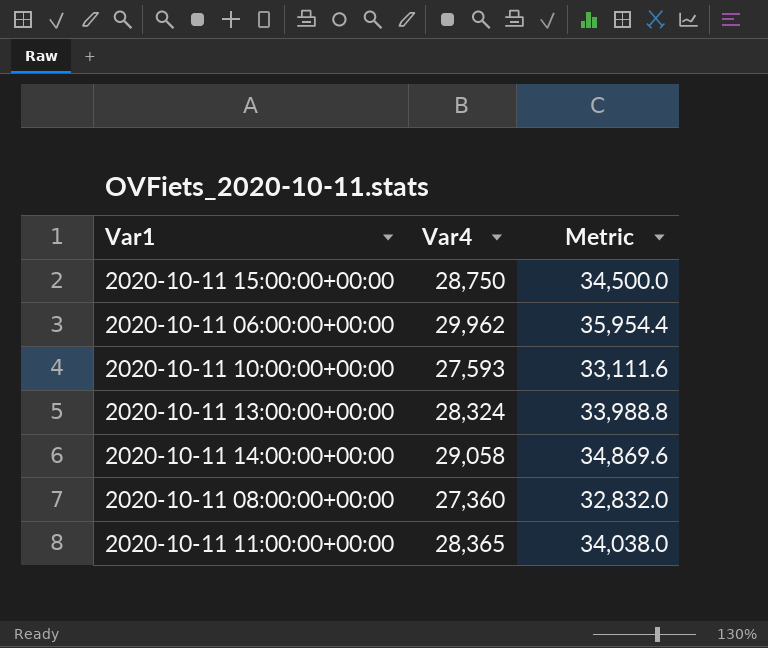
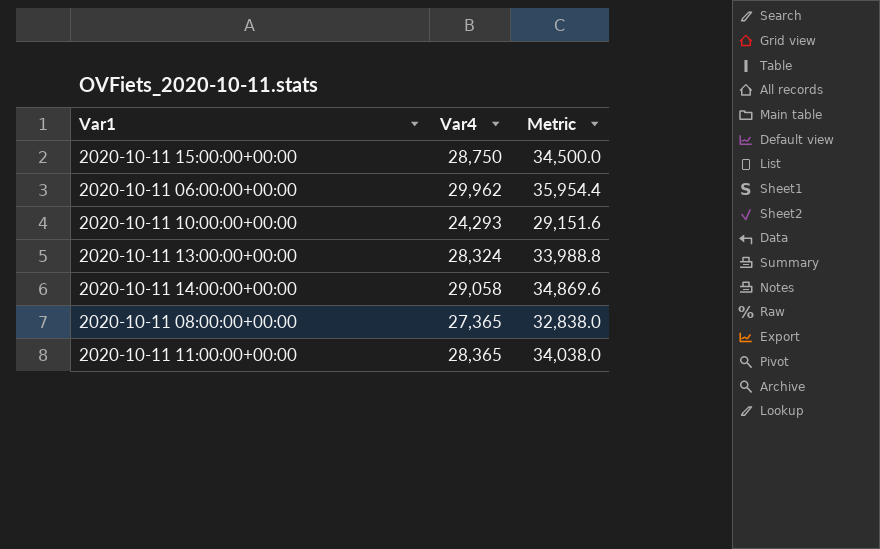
2020-10-11 10:00:00+00:00 | Var4: 27,593 -> 24,293
2020-10-11 10:00:00+00:00 | Metric: 33,111.6 -> 29,151.6
2020-10-11 08:00:00+00:00 | Var4: 27,360 -> 27,365
2020-10-11 08:00:00+00:00 | Metric: 32,832.0 -> 32,838.0

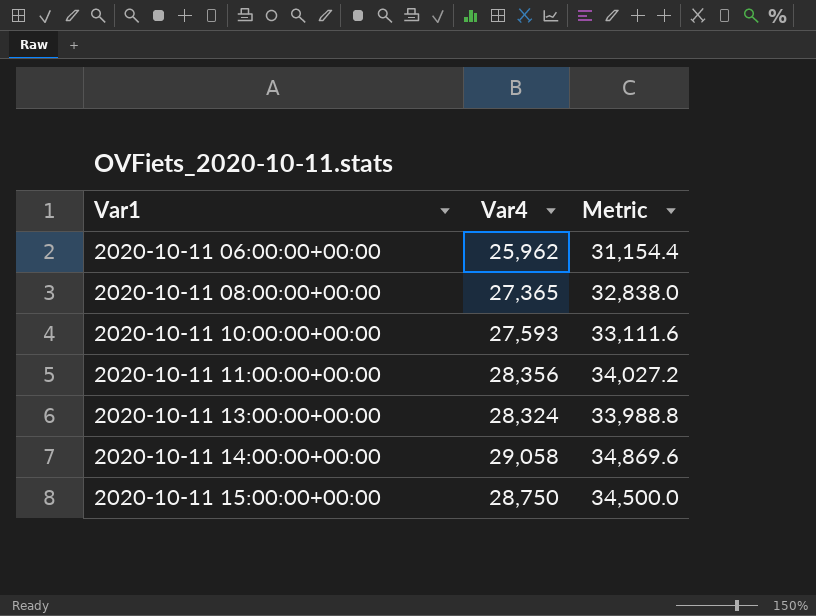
row order: none -> Var1 ascending
2020-10-11 06:00:00+00:00 | Var4: 29,962 -> 25,962
2020-10-11 06:00:00+00:00 | Metric: 35,954.4 -> 31,154.4
2020-10-11 10:00:00+00:00 | Var4: 24,293 -> 27,593
2020-10-11 10:00:00+00:00 | Metric: 29,151.6 -> 33,111.6
2020-10-11 11:00:00+00:00 | Var4: 28,365 -> 28,356
2020-10-11 11:00:00+00:00 | Metric: 34,038.0 -> 34,027.2

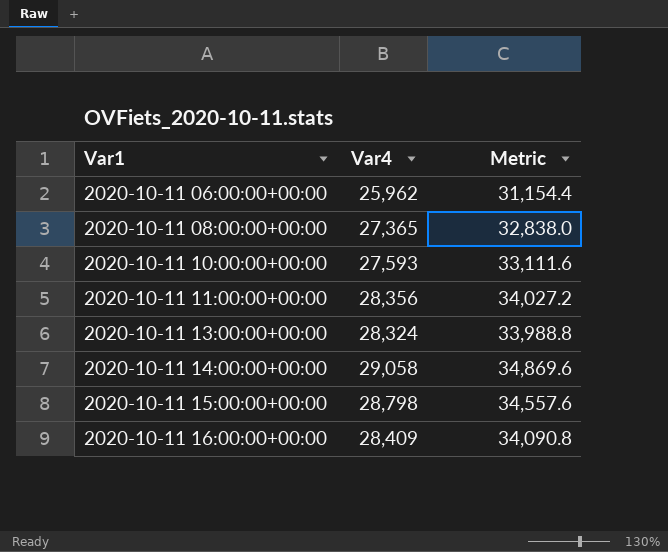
2020-10-11 15:00:00+00:00 | Var4: 28,750 -> 28,798
2020-10-11 15:00:00+00:00 | Metric: 34,500.0 -> 34,557.6
row 2020-10-11 16:00:00+00:00: none -> 28,409 | 34,090.8

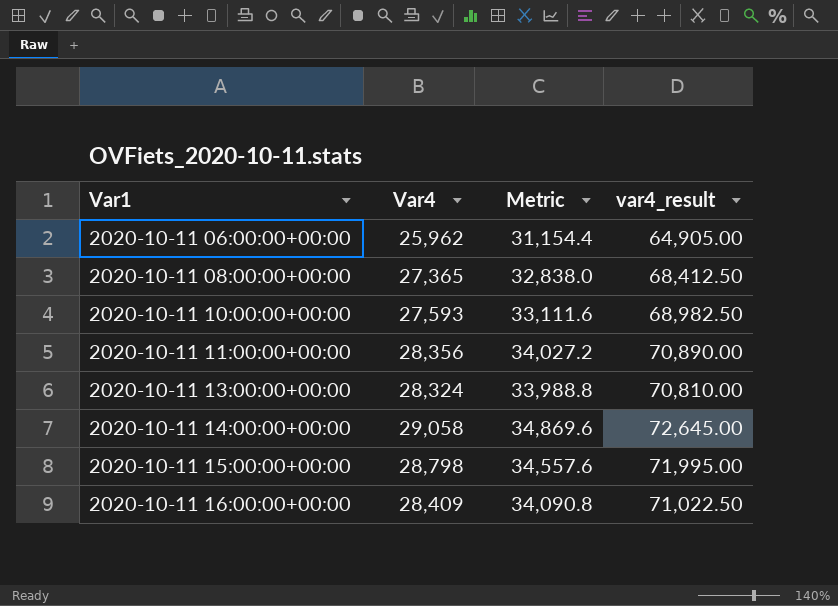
column var4_result | formula: none -> [Var4] * 2.5

